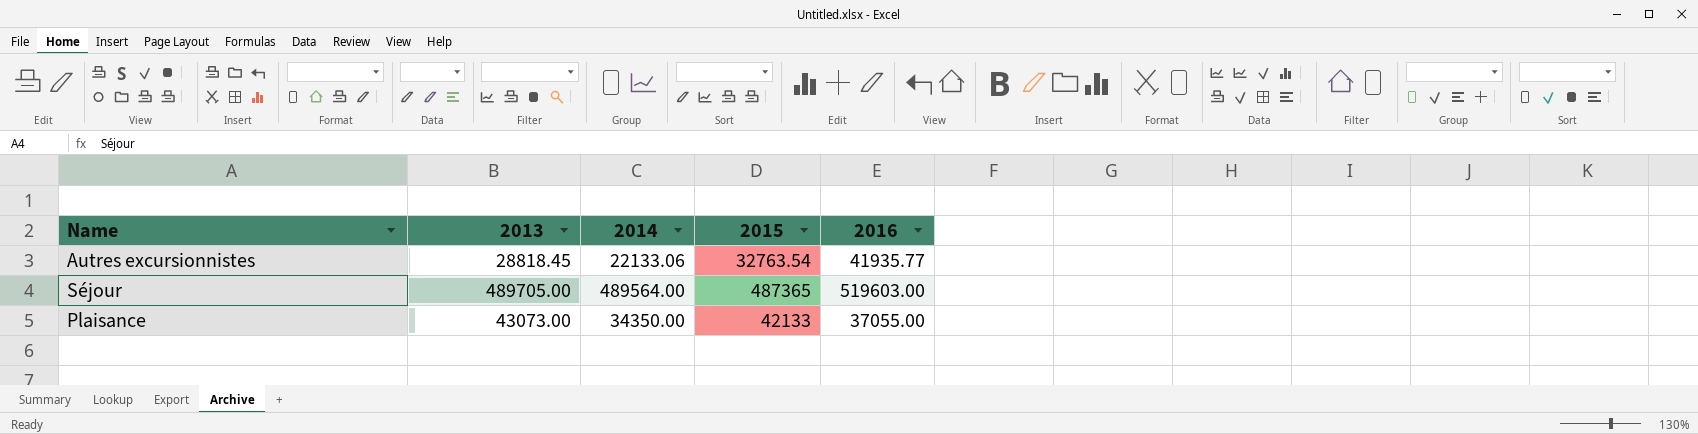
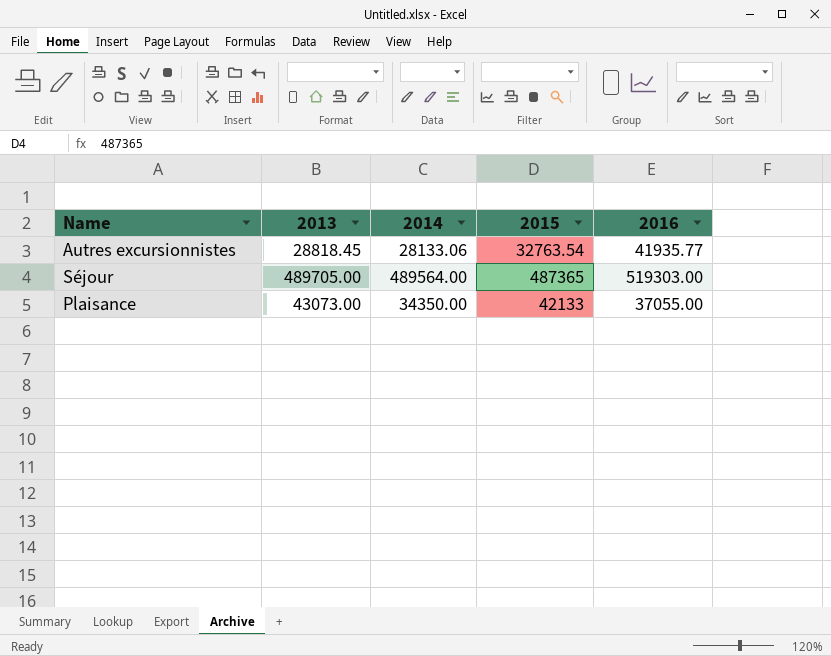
Autres excursionnistes | 2014: 22133.06 -> 28133.06
Séjour | 2016: 519603.00 -> 519303.00

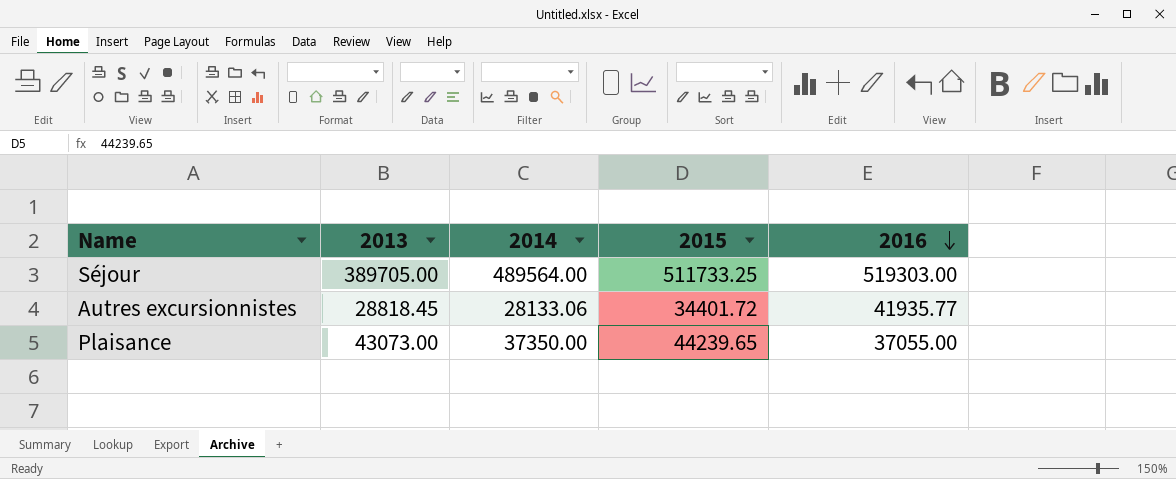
row order: none -> 2016 descending
Séjour | 2013: 489705.00 -> 389705.00
Séjour | 2015: 487365 -> 511733.25
Autres excursionnistes | 2015: 32763.54 -> 34401.72
Plaisance | 2014: 34350.00 -> 37350.00
Plaisance | 2015: 42133 -> 44239.65

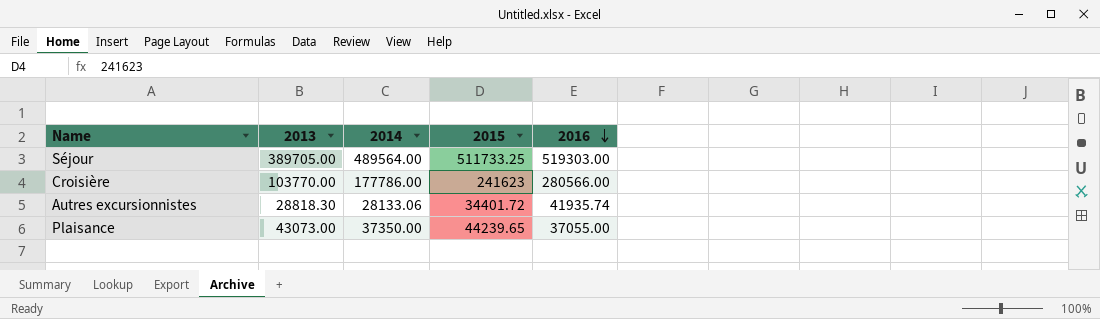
row Croisière: none -> 103770.00 | 177786.00 | 241623 | 280566.00
Autres excursionnistes | 2013: 28818.45 -> 28818.30
Autres excursionnistes | 2016: 41935.77 -> 41935.74

